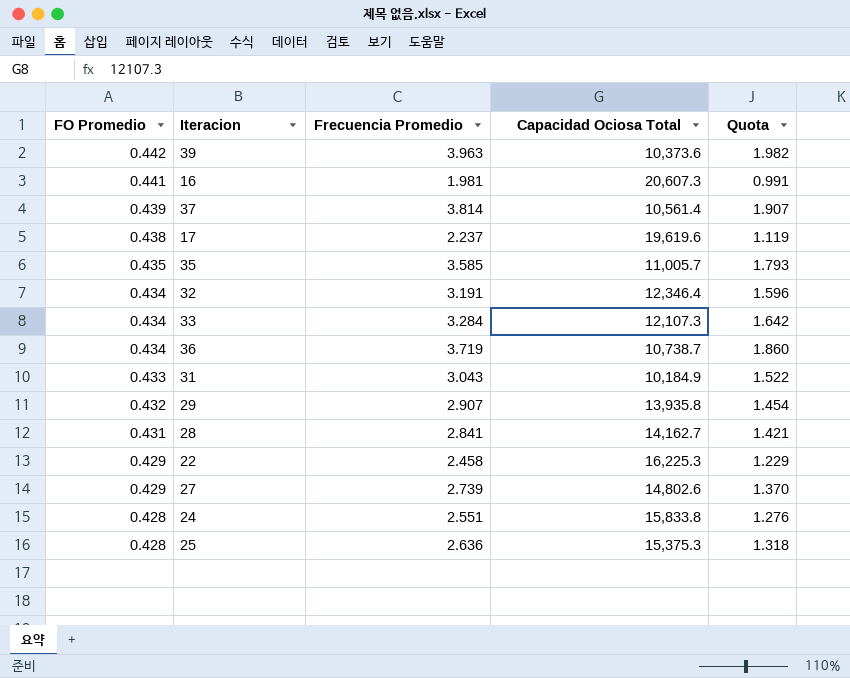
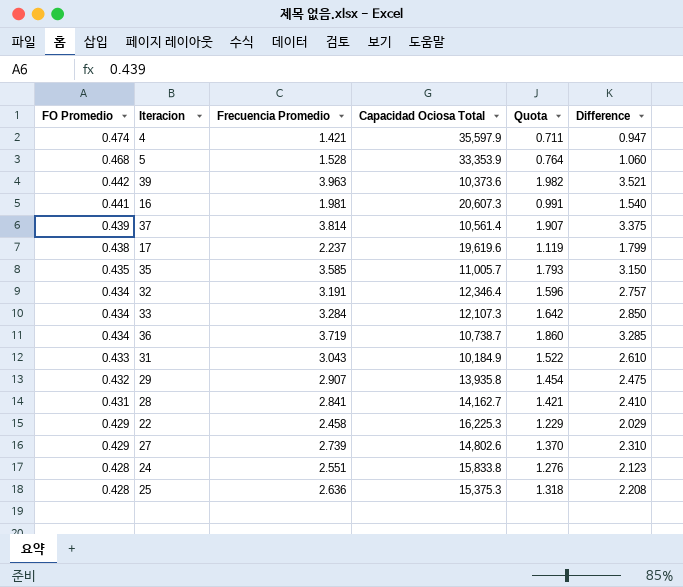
column Difference | formula: none -> [Frecuencia Promedio] - [FO Promedio]
row 4: none -> 0.474 | 1.421 | 35,597.9 | 0.711 | 0.947
row 5: none -> 0.468 | 1.528 | 33,353.9 | 0.764 | 1.060

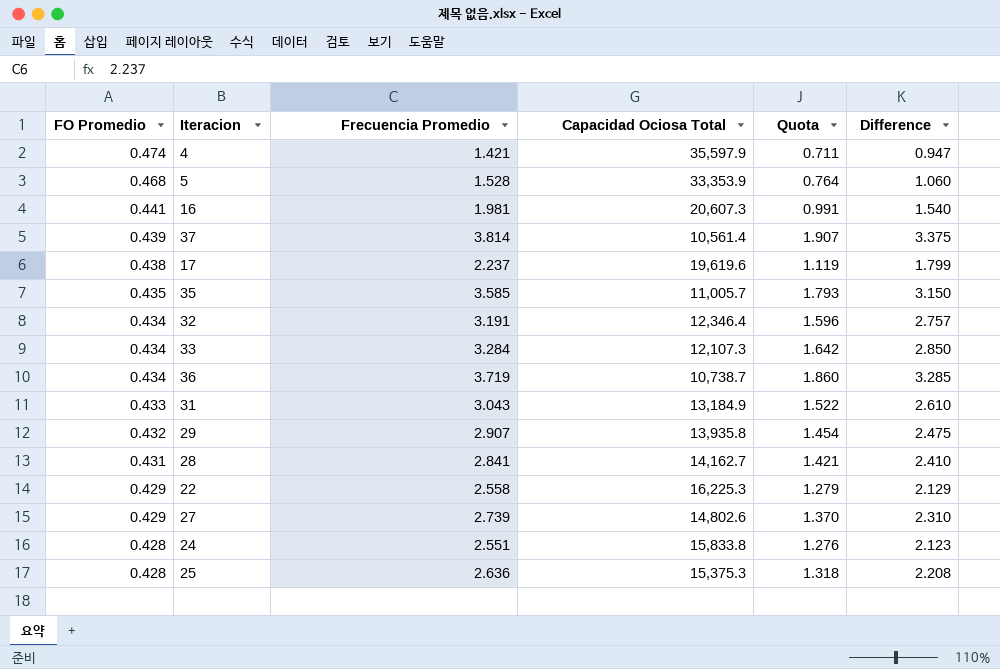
row 39: 0.442 | 3.963 | 10,373.6 | 1.982 | 3.521 -> none
31 | Capacidad Ociosa Total: 10,184.9 -> 13,184.9
22 | Frecuencia Promedio: 2.458 -> 2.558
22 | Quota: 1.229 -> 1.279
22 | Difference: 2.029 -> 2.129

